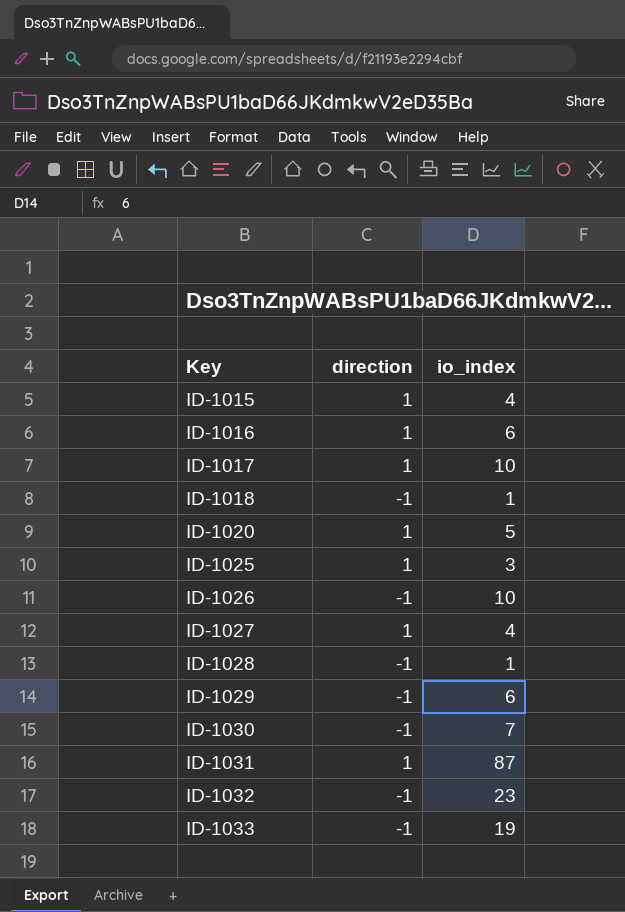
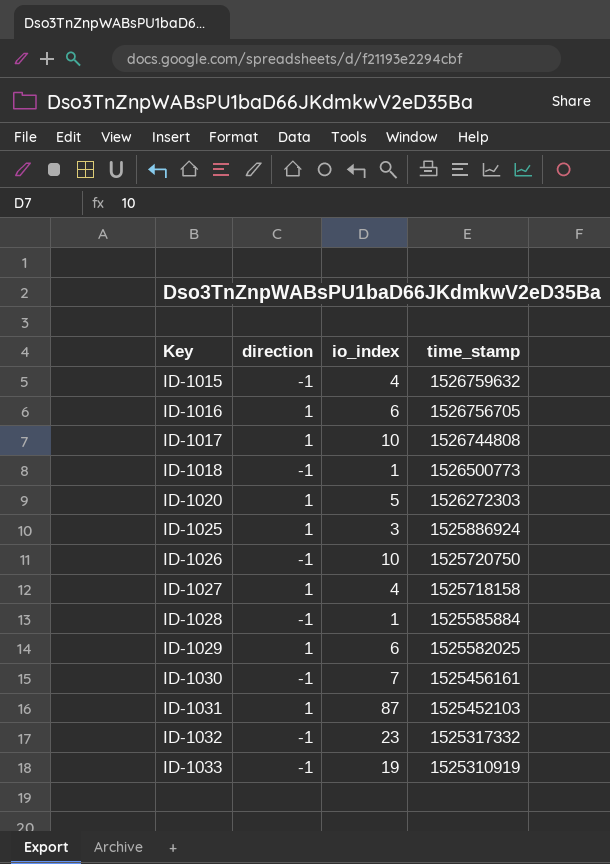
column time_stamp | position: none -> 4
ID-1015 | direction: 1 -> -1
ID-1029 | direction: -1 -> 1

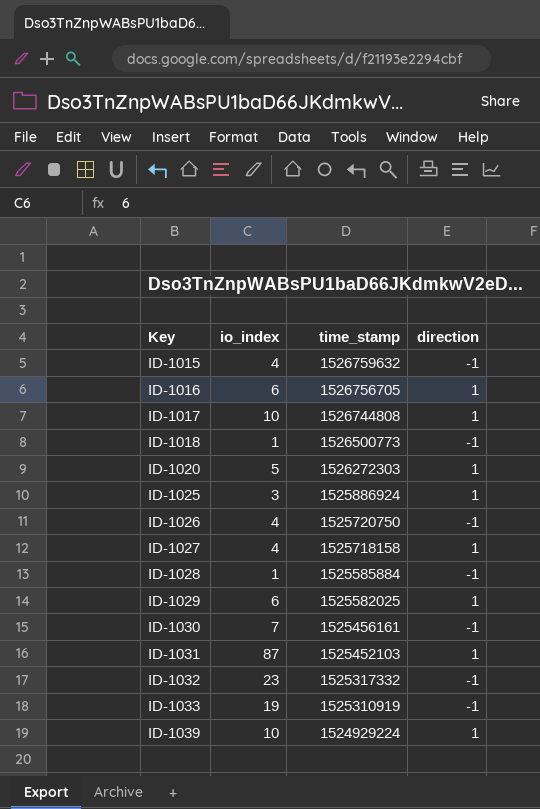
column direction | position: 2 -> 4
ID-1026 | io_index: 10 -> 4
row ID-1039: none -> 10 | 1524929224 | 1

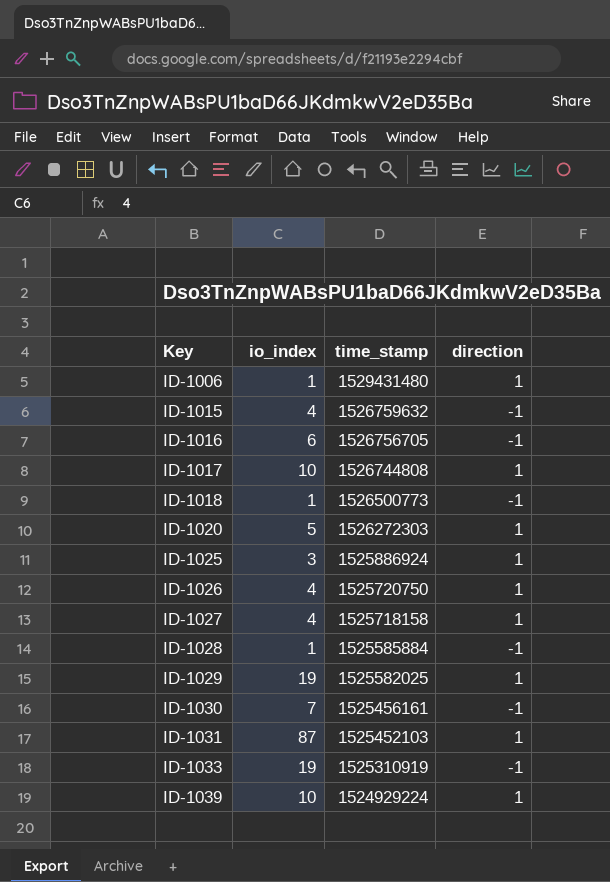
row ID-1032: 23 | 1525317332 | -1 -> none
row ID-1006: none -> 1 | 1529431480 | 1
ID-1016 | direction: 1 -> -1
ID-1026 | direction: -1 -> 1
ID-1029 | io_index: 6 -> 19

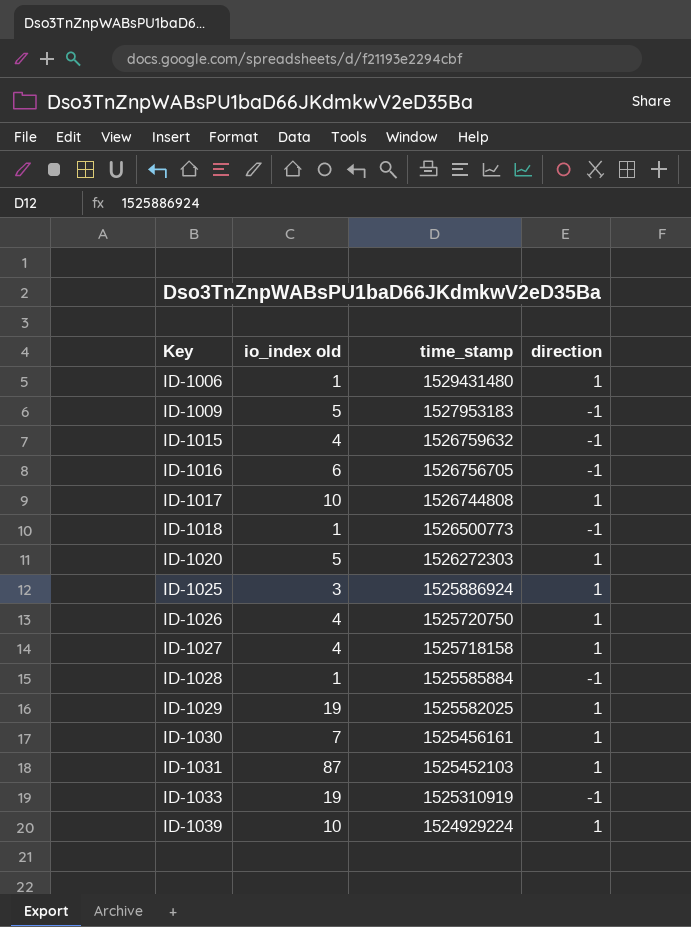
column name: io_index -> io_index old
row ID-1009: none -> 5 | 1527953183 | -1
ID-1030 | direction: -1 -> 1

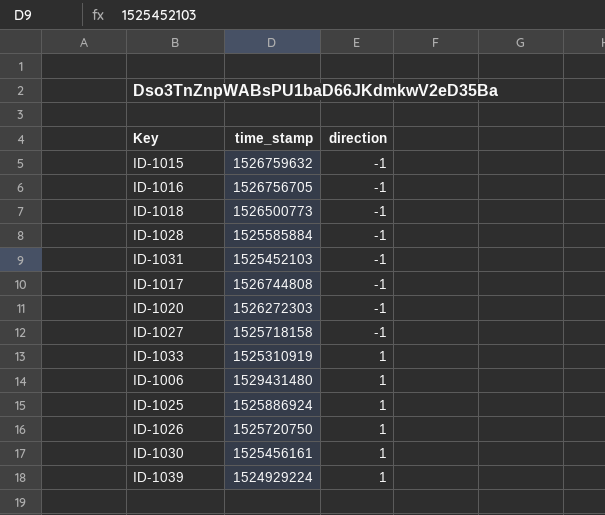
row order: Key ascending -> direction ascending
column io_index old | position: 2 -> none
row ID-1009: 5 | 1527953183 | -1 -> none
row ID-1029: 19 | 1525582025 | 1 -> none
ID-1031 | direction: 1 -> -1
ID-1017 | direction: 1 -> -1
ID-1020 | direction: 1 -> -1
ID-1027 | direction: 1 -> -1
ID-1033 | direction: -1 -> 1

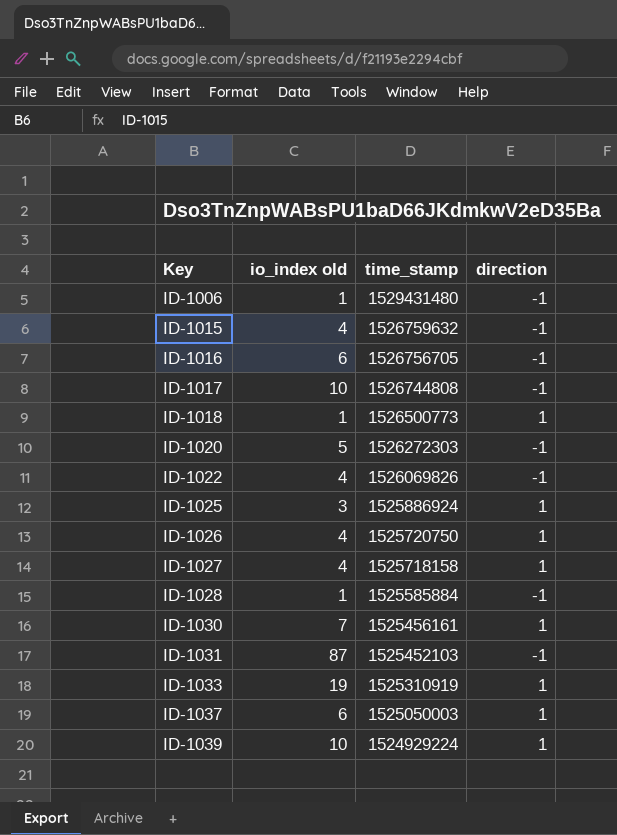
row order: direction ascending -> Key ascending
column io_index old | position: none -> 2
ID-1006 | direction: 1 -> -1
ID-1018 | direction: -1 -> 1
row ID-1022: none -> 4 | 1526069826 | -1
ID-1027 | direction: -1 -> 1
row ID-1037: none -> 6 | 1525050003 | 1

